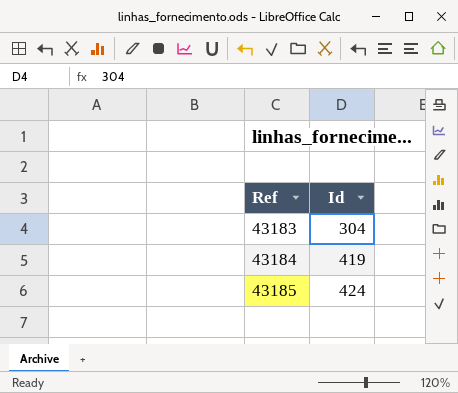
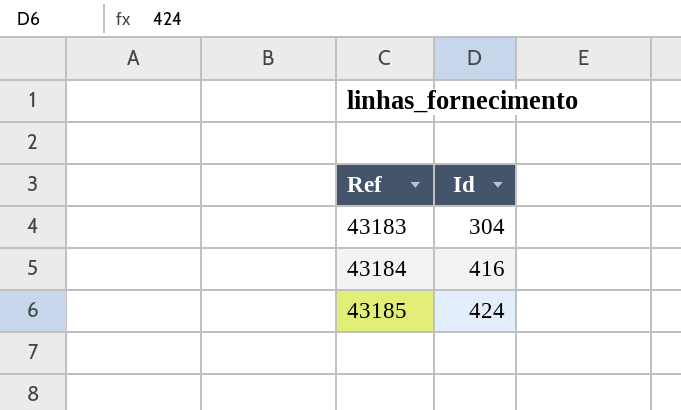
43184 | Id: 419 -> 416

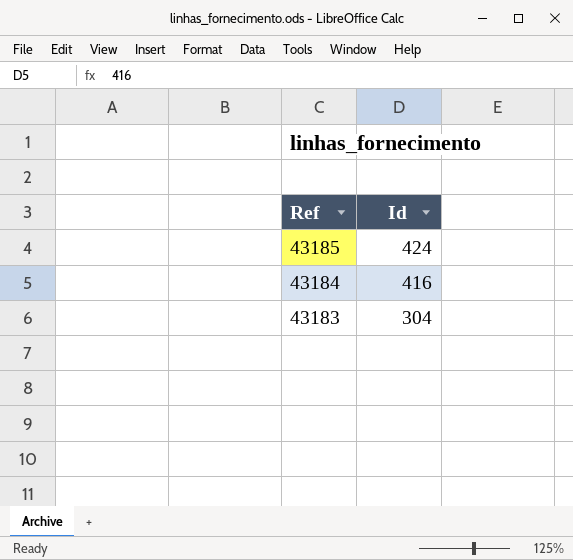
row order: Ref ascending -> Ref descending

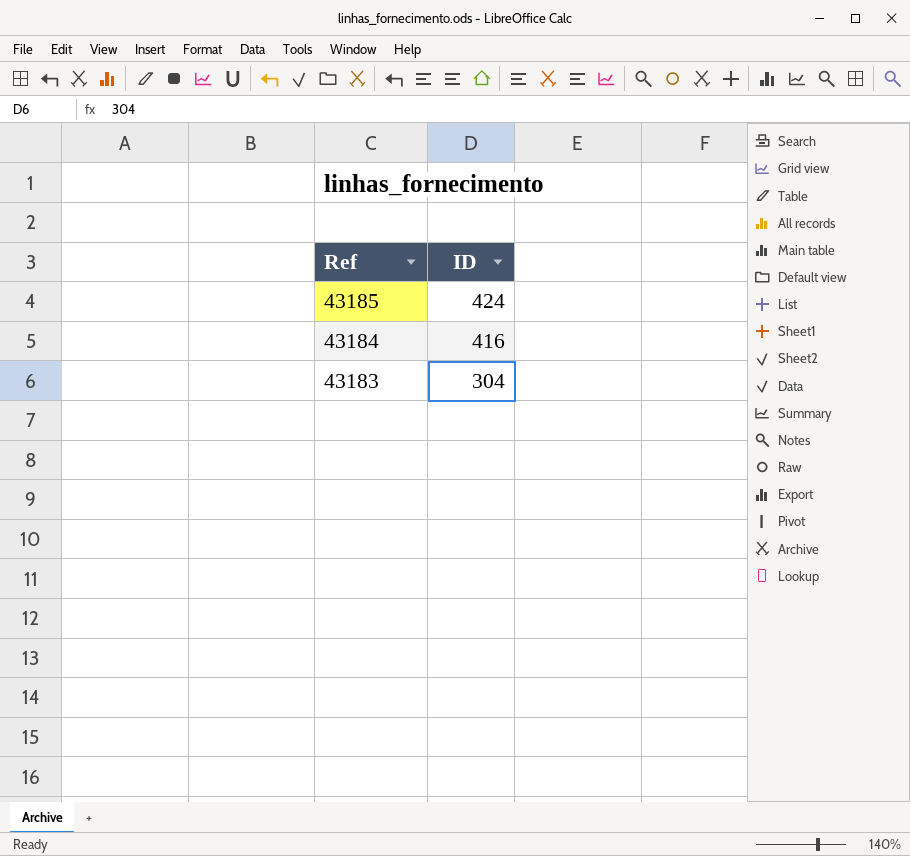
column name: Id -> ID

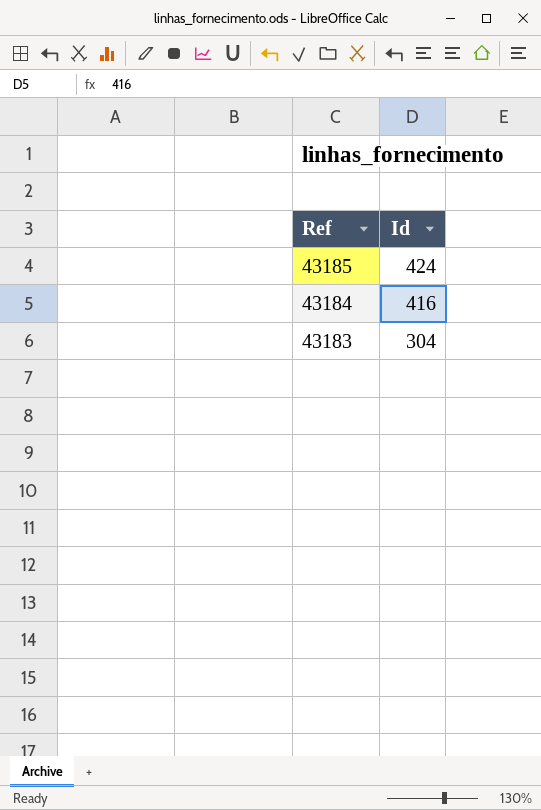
column name: ID -> Id

